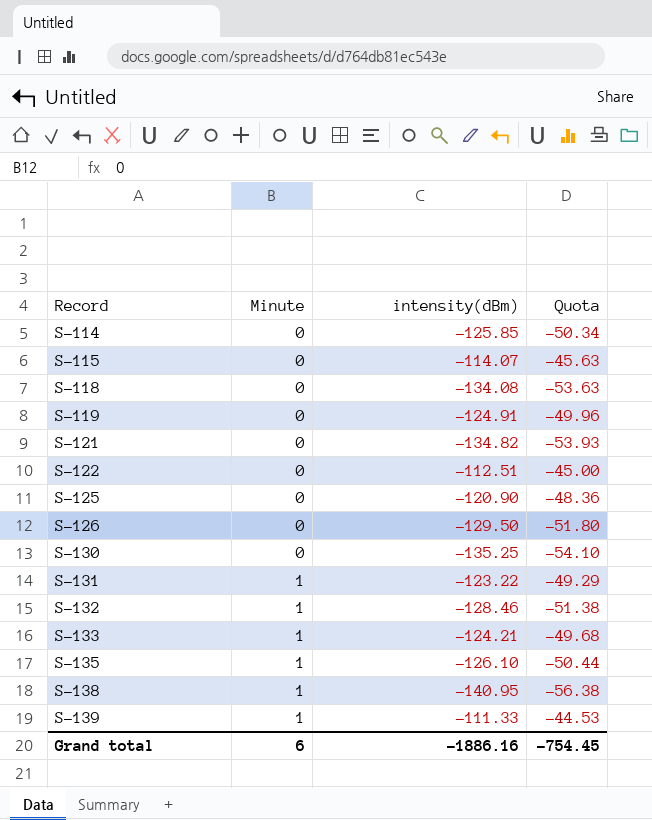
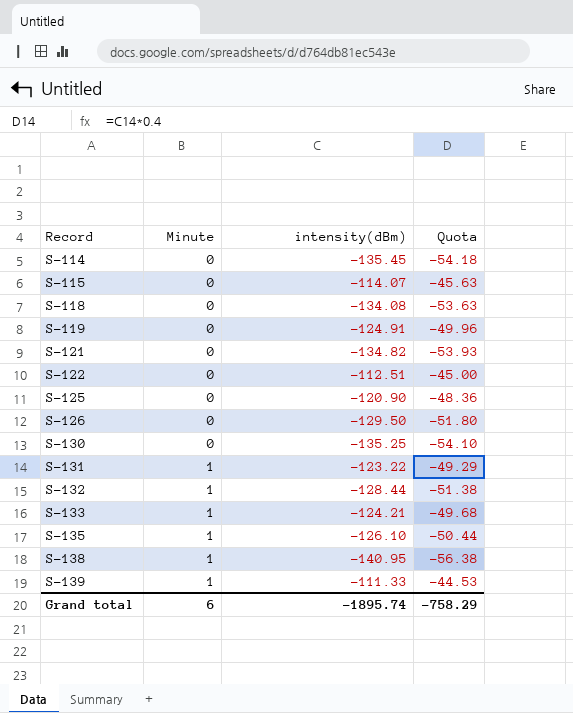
S-114 | intensity(dBm): -125.85 -> -135.45
S-114 | Quota: -50.34 -> -54.18
S-132 | intensity(dBm): -128.46 -> -128.44
Grand total | intensity(dBm): -1886.16 -> -1895.74
Grand total | Quota: -754.45 -> -758.29

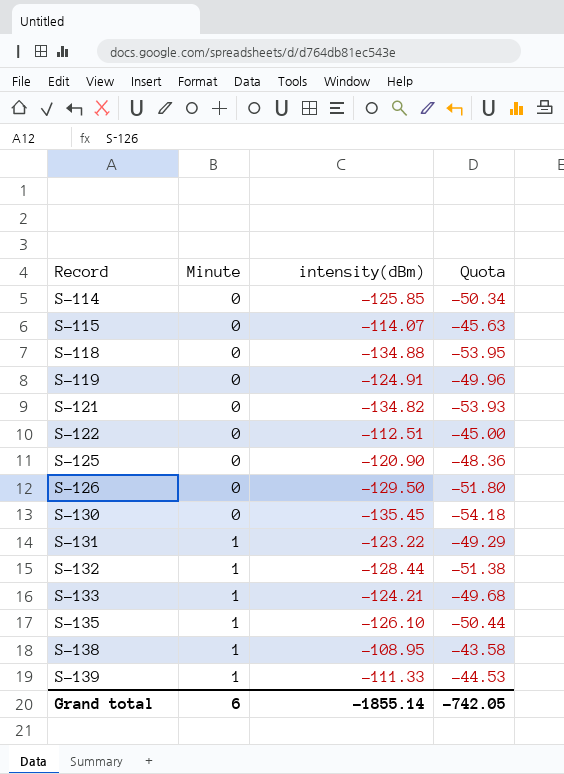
S-114 | intensity(dBm): -135.45 -> -125.85
S-114 | Quota: -54.18 -> -50.34
S-118 | intensity(dBm): -134.08 -> -134.88
S-118 | Quota: -53.63 -> -53.95
S-130 | intensity(dBm): -135.25 -> -135.45
S-130 | Quota: -54.10 -> -54.18
S-138 | intensity(dBm): -140.95 -> -108.95
S-138 | Quota: -56.38 -> -43.58
Grand total | intensity(dBm): -1895.74 -> -1855.14
Grand total | Quota: -758.29 -> -742.05

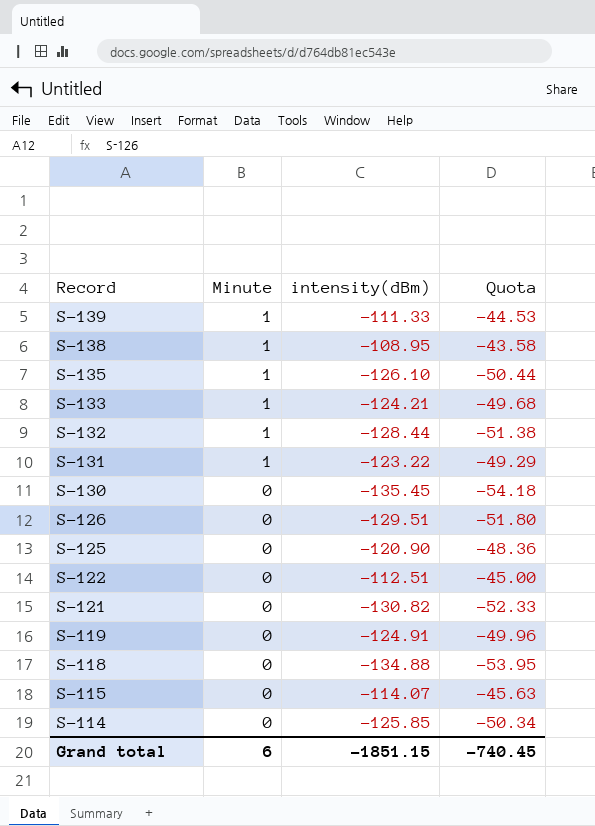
row order: Record ascending -> Record descending
S-126 | intensity(dBm): -129.50 -> -129.51
S-121 | intensity(dBm): -134.82 -> -130.82
S-121 | Quota: -53.93 -> -52.33
Grand total | intensity(dBm): -1855.14 -> -1851.15
Grand total | Quota: -742.05 -> -740.45

